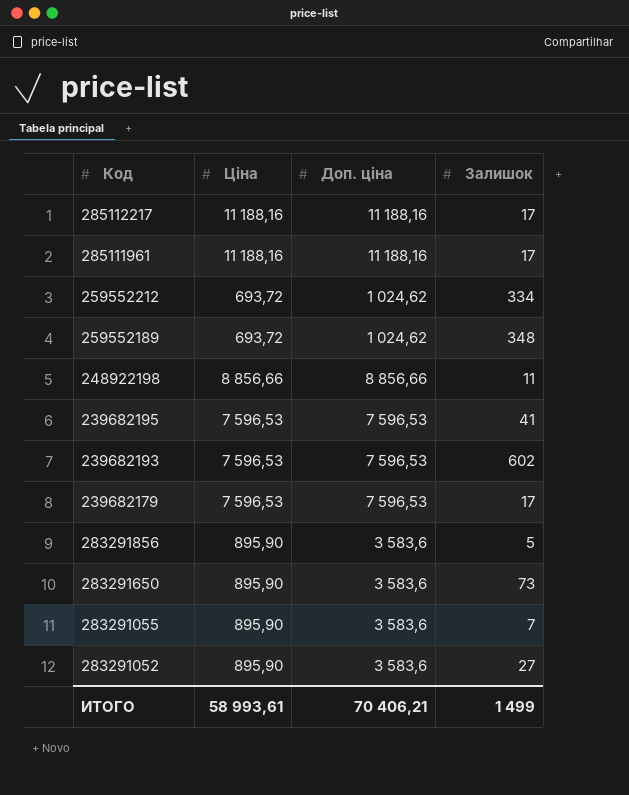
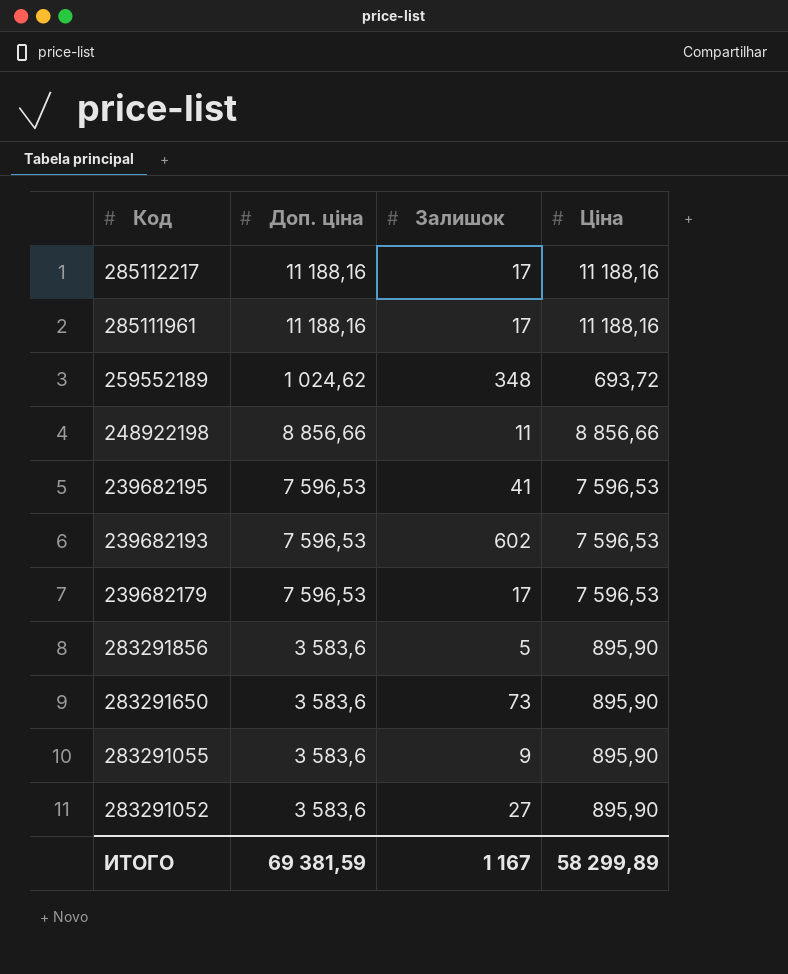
column Ціна | position: 2 -> 4
row 259552212: 693,72 | 1 024,62 | 334 -> none
283291055 | Залишок: 7 -> 9
ИТОГО | Доп. ціна: 70 406,21 -> 69 381,59
ИТОГО | Залишок: 1 499 -> 1 167
ИТОГО | Ціна: 58 993,61 -> 58 299,89

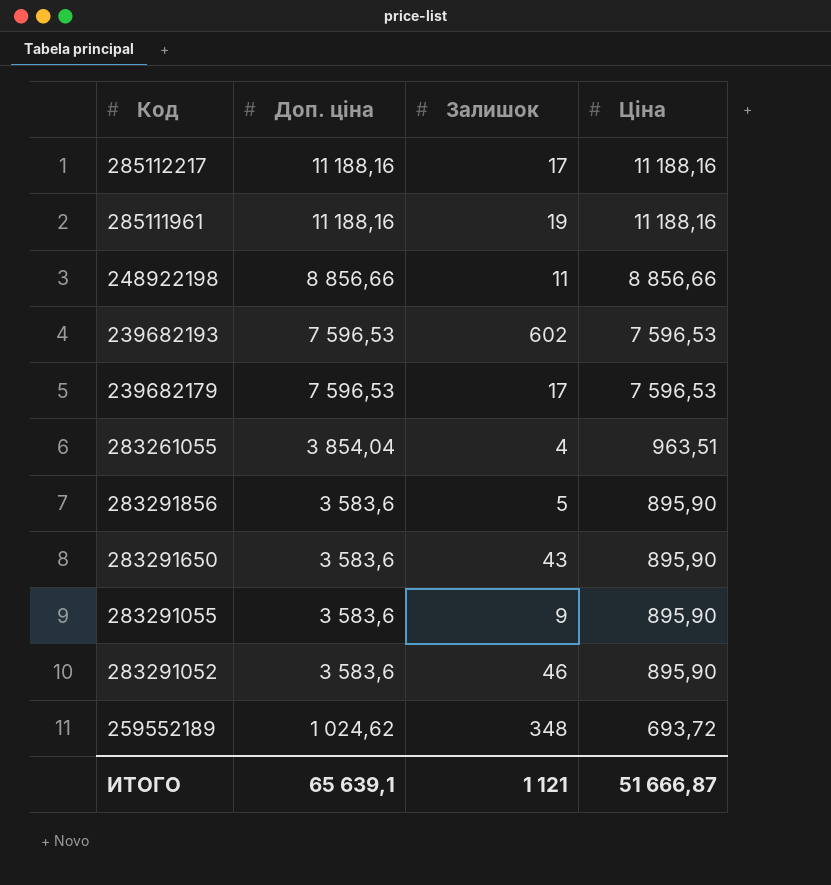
row order: none -> Доп. ціна descending
row 239682195: 7 596,53 | 41 | 7 596,53 -> none
285111961 | Залишок: 17 -> 19
row 283261055: none -> 3 854,04 | 4 | 963,51
283291650 | Залишок: 73 -> 43
283291052 | Залишок: 27 -> 46
ИТОГО | Доп. ціна: 69 381,59 -> 65 639,1
ИТОГО | Залишок: 1 167 -> 1 121
ИТОГО | Ціна: 58 299,89 -> 51 666,87

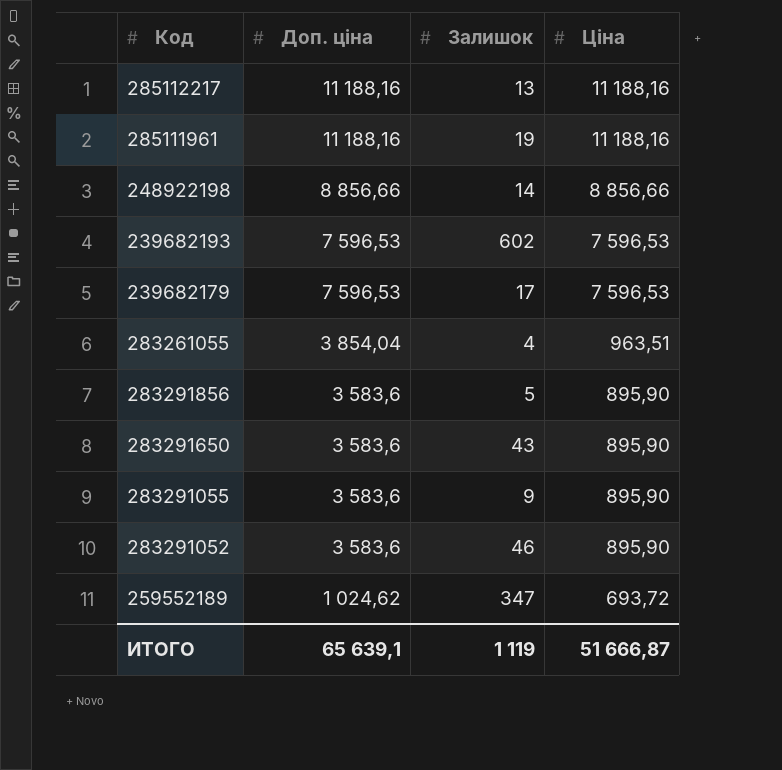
285112217 | Залишок: 17 -> 13
248922198 | Залишок: 11 -> 14
259552189 | Залишок: 348 -> 347
ИТОГО | Залишок: 1 121 -> 1 119

